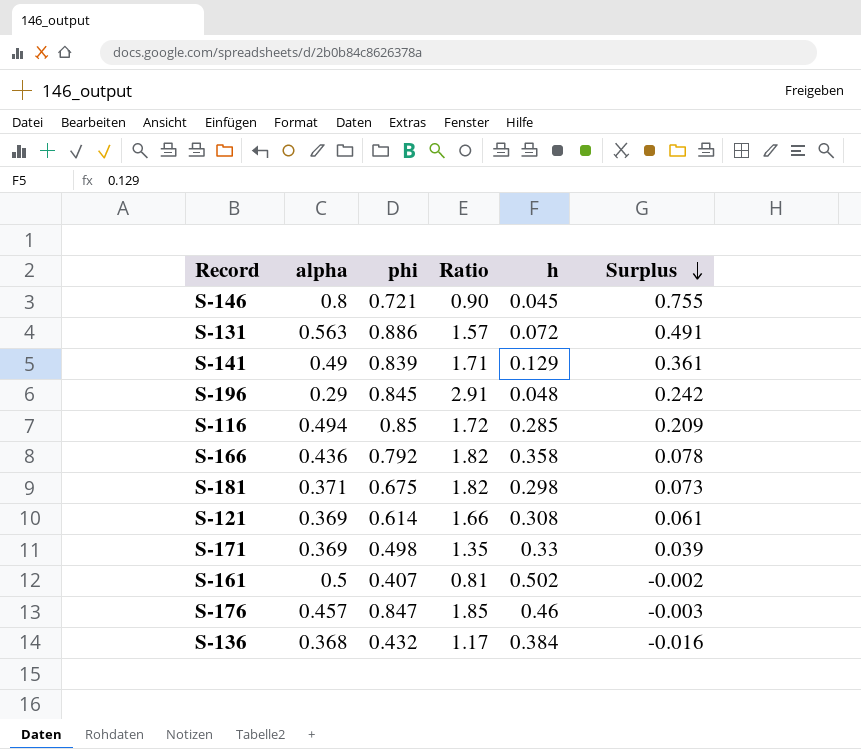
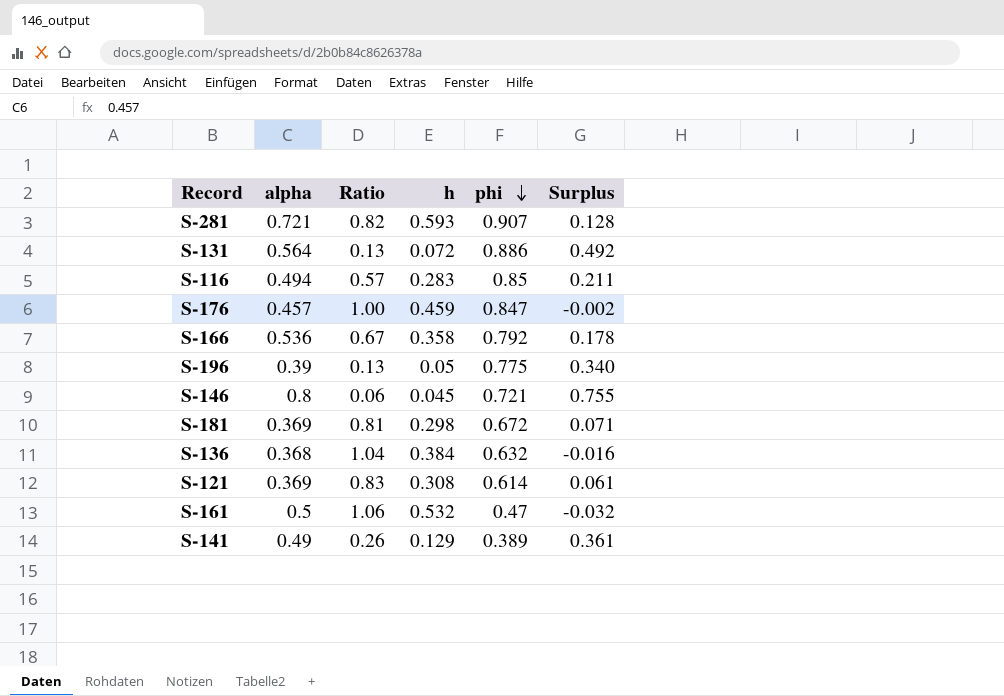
row order: Surplus descending -> phi descending
column Ratio | formula: [phi] / [alpha] -> [h] / [alpha]
column phi | position: 3 -> 5
row S-171: 0.369 | 0.498 | 1.35 | 0.33 | 0.039 -> none
row S-281: none -> 0.721 | 0.82 | 0.593 | 0.907 | 0.128
S-131 | alpha: 0.563 -> 0.564
S-131 | Surplus: 0.491 -> 0.492
S-116 | h: 0.285 -> 0.283
S-116 | Surplus: 0.209 -> 0.211
S-176 | h: 0.46 -> 0.459
S-176 | Surplus: -0.003 -> -0.002
S-166 | alpha: 0.436 -> 0.536
S-166 | Surplus: 0.078 -> 0.178
S-196 | alpha: 0.29 -> 0.39
S-196 | h: 0.048 -> 0.05
S-196 | phi: 0.845 -> 0.775
S-196 | Surplus: 0.242 -> 0.340
S-181 | alpha: 0.371 -> 0.369
S-181 | phi: 0.675 -> 0.672
S-181 | Surplus: 0.073 -> 0.071
S-136 | phi: 0.432 -> 0.632
S-161 | h: 0.502 -> 0.532
S-161 | phi: 0.407 -> 0.47
S-161 | Surplus: -0.002 -> -0.032
S-141 | phi: 0.839 -> 0.389

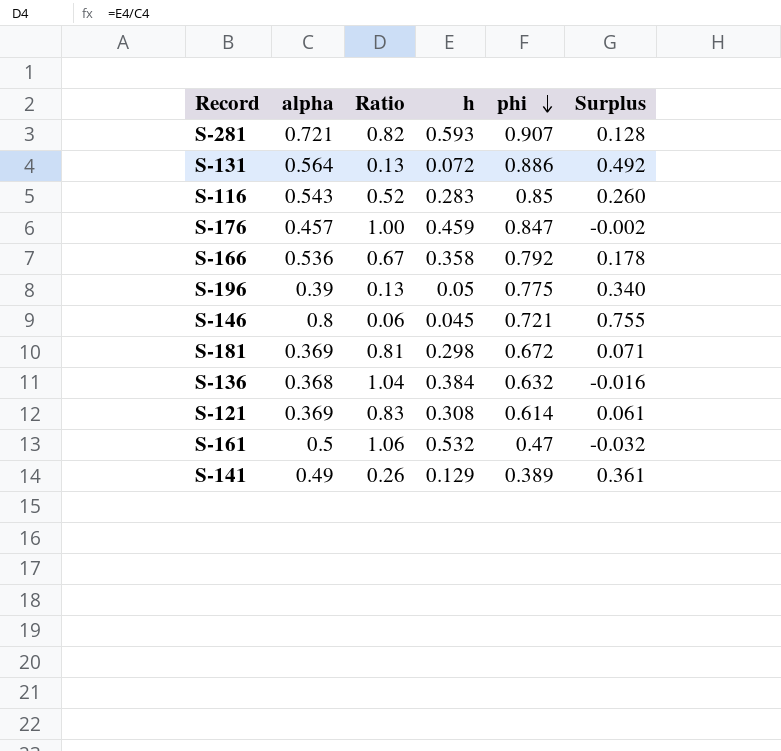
S-116 | alpha: 0.494 -> 0.543
S-116 | Ratio: 0.57 -> 0.52
S-116 | Surplus: 0.211 -> 0.260

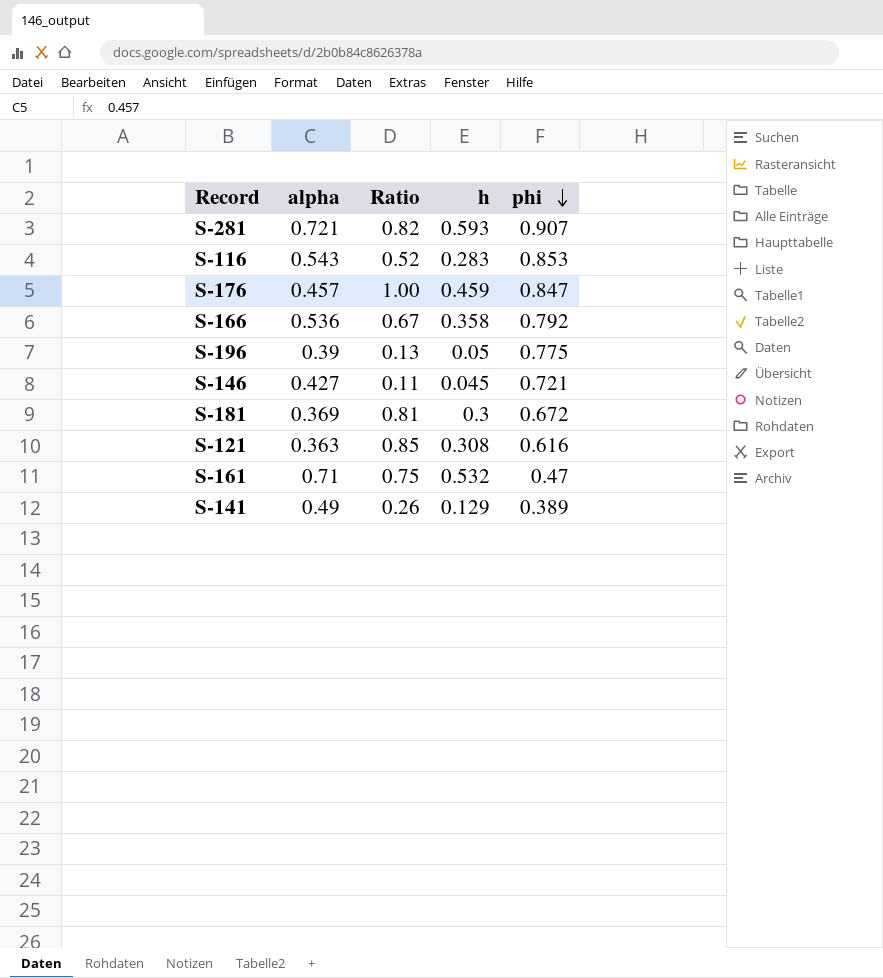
column Surplus | formula: [alpha] - [h] -> none
row S-131: 0.564 | 0.13 | 0.072 | 0.886 | 0.492 -> none
row S-136: 0.368 | 1.04 | 0.384 | 0.632 | -0.016 -> none
S-116 | phi: 0.85 -> 0.853
S-146 | alpha: 0.8 -> 0.427
S-146 | Ratio: 0.06 -> 0.11
S-181 | h: 0.298 -> 0.3
S-121 | alpha: 0.369 -> 0.363
S-121 | Ratio: 0.83 -> 0.85
S-121 | phi: 0.614 -> 0.616
S-161 | alpha: 0.5 -> 0.71
S-161 | Ratio: 1.06 -> 0.75

